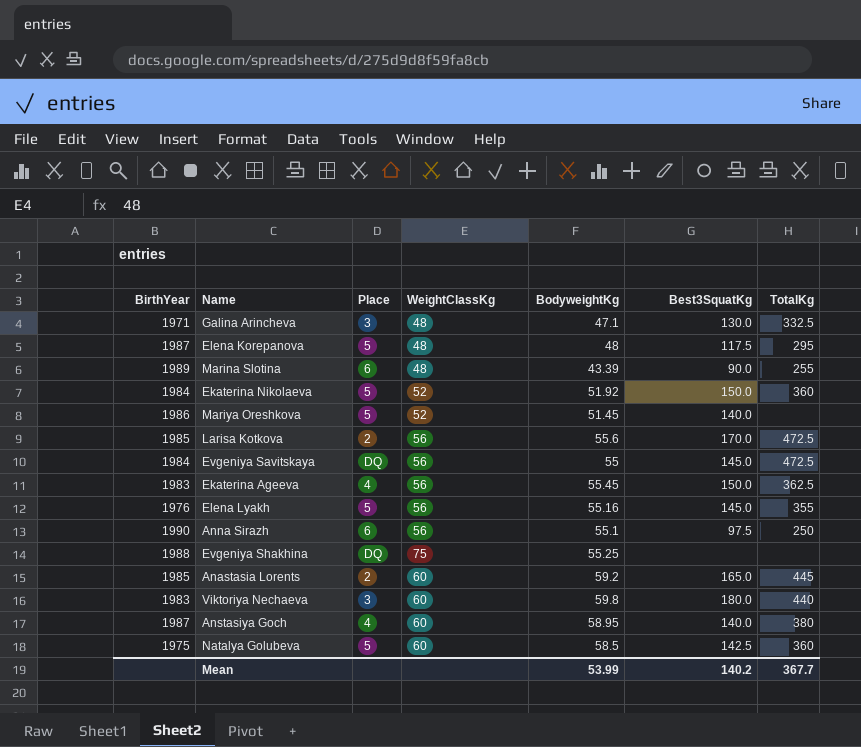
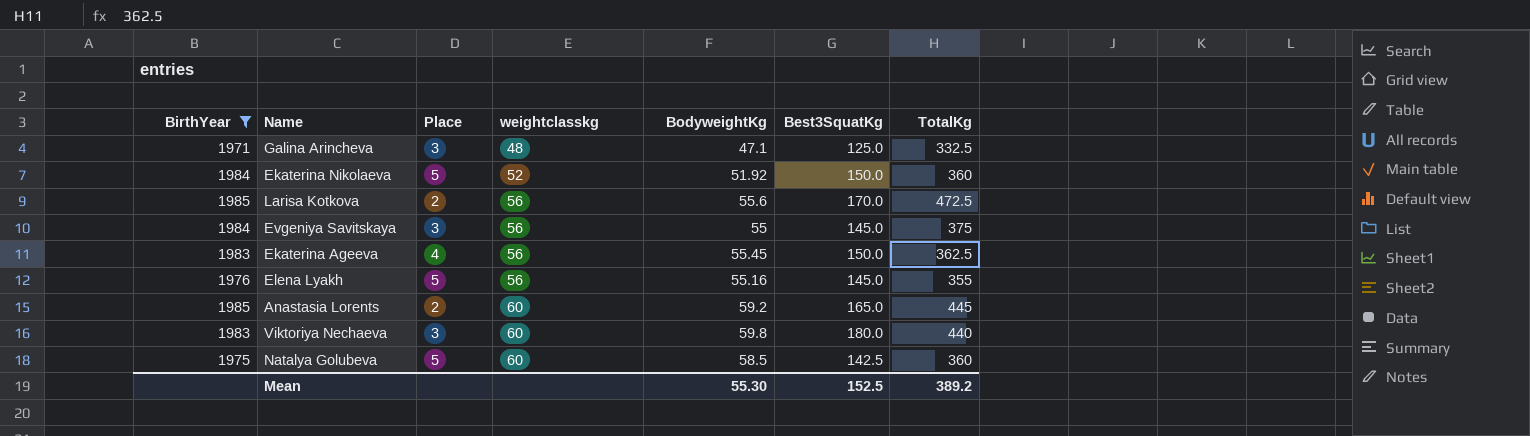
filter: none -> BirthYear <= 1985
column name: WeightClassKg -> weightclasskg
Galina Arincheva | Best3SquatKg: 130.0 -> 125.0
Evgeniya Savitskaya | Place: DQ -> 3
Evgeniya Savitskaya | TotalKg: 472.5 -> 375
Mean | BodyweightKg: 53.99 -> 55.30
Mean | Best3SquatKg: 140.2 -> 152.5
Mean | TotalKg: 367.7 -> 389.2

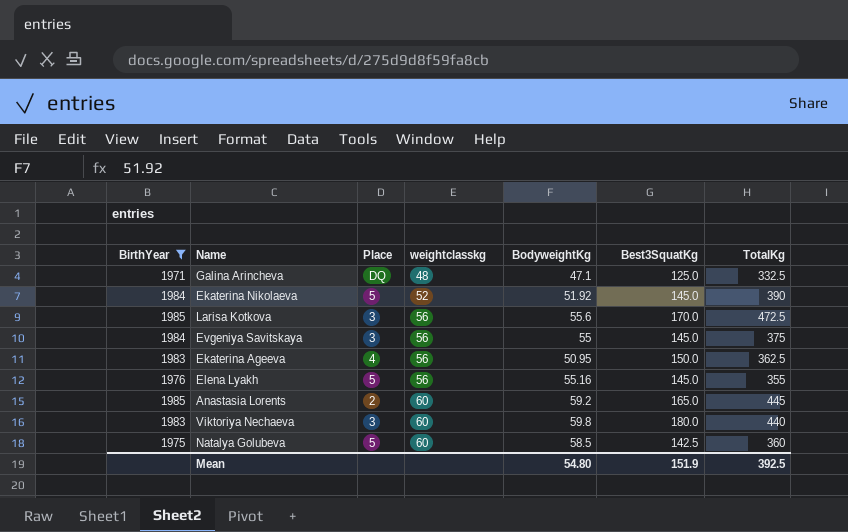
Galina Arincheva | Place: 3 -> DQ
Ekaterina Nikolaeva | Best3SquatKg: 150.0 -> 145.0
Ekaterina Nikolaeva | TotalKg: 360 -> 390
Larisa Kotkova | Place: 2 -> 3
Ekaterina Ageeva | BodyweightKg: 55.45 -> 50.95
Mean | BodyweightKg: 55.30 -> 54.80
Mean | Best3SquatKg: 152.5 -> 151.9
Mean | TotalKg: 389.2 -> 392.5

